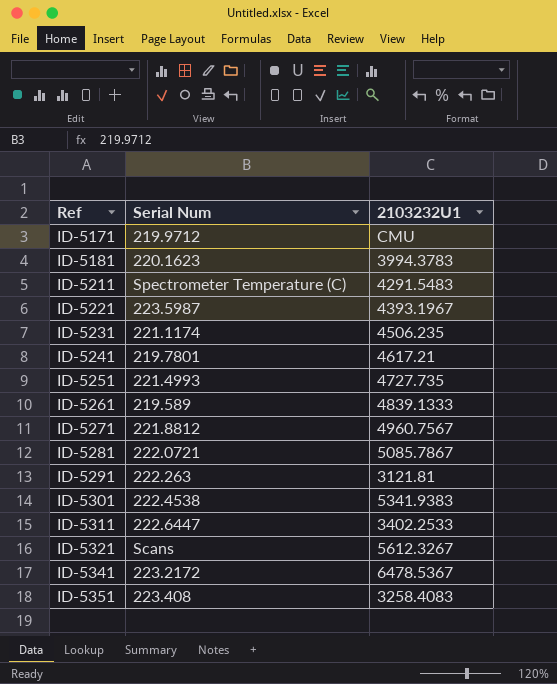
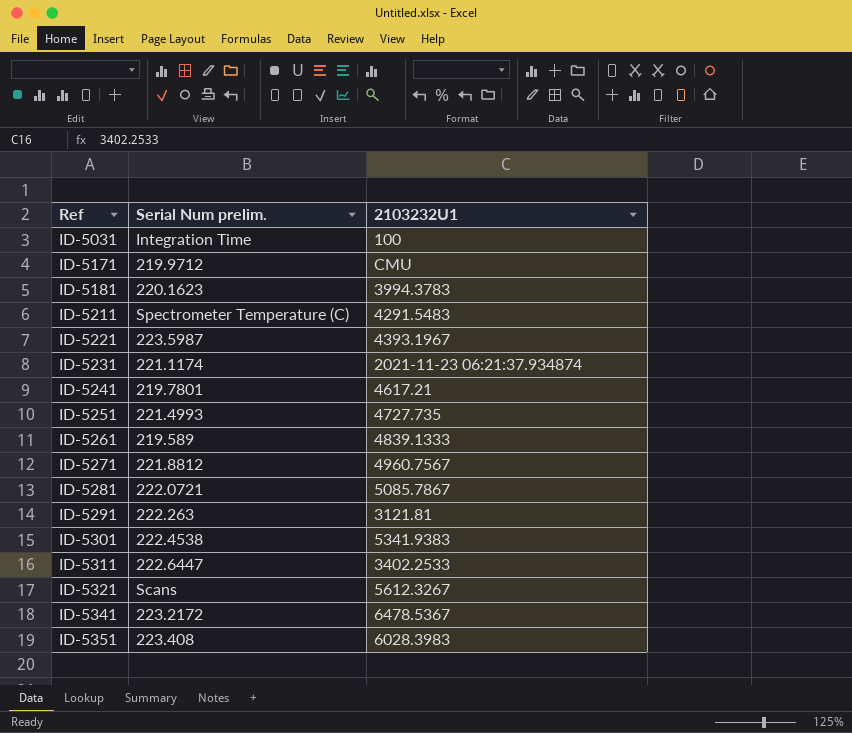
column name: Serial Num -> Serial Num prelim.
row ID-5031: none -> Integration Time | 100
ID-5231 | 2103232U1: 4506.235 -> 2021-11-23 06:21:37.934874
ID-5351 | 2103232U1: 3258.4083 -> 6028.3983

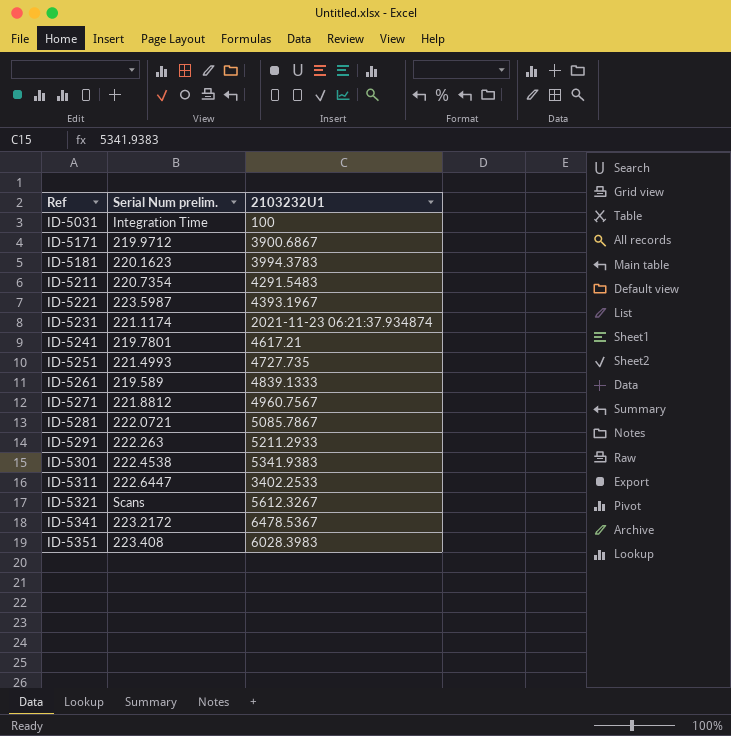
ID-5171 | 2103232U1: CMU -> 3900.6867
ID-5211 | Serial Num prelim.: Spectrometer Temperature (C) -> 220.7354
ID-5291 | 2103232U1: 3121.81 -> 5211.2933

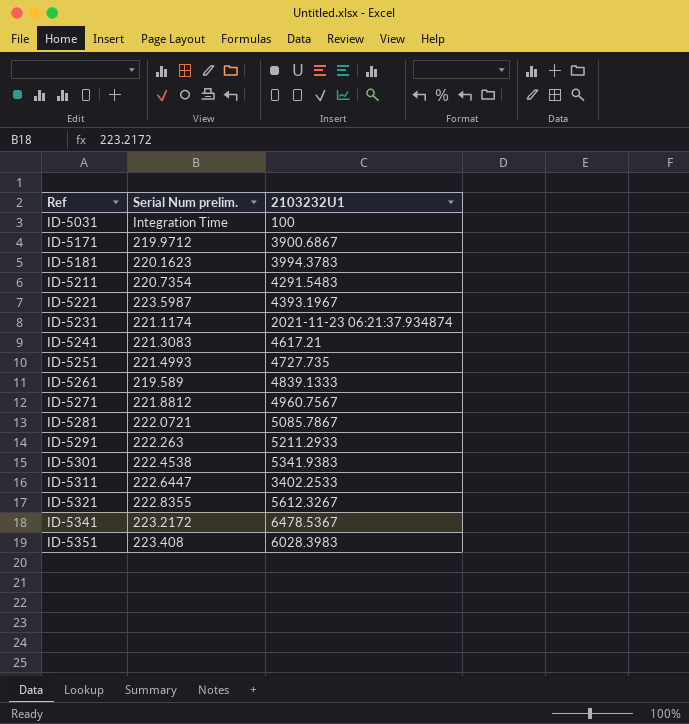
ID-5241 | Serial Num prelim.: 219.7801 -> 221.3083
ID-5321 | Serial Num prelim.: Scans -> 222.8355

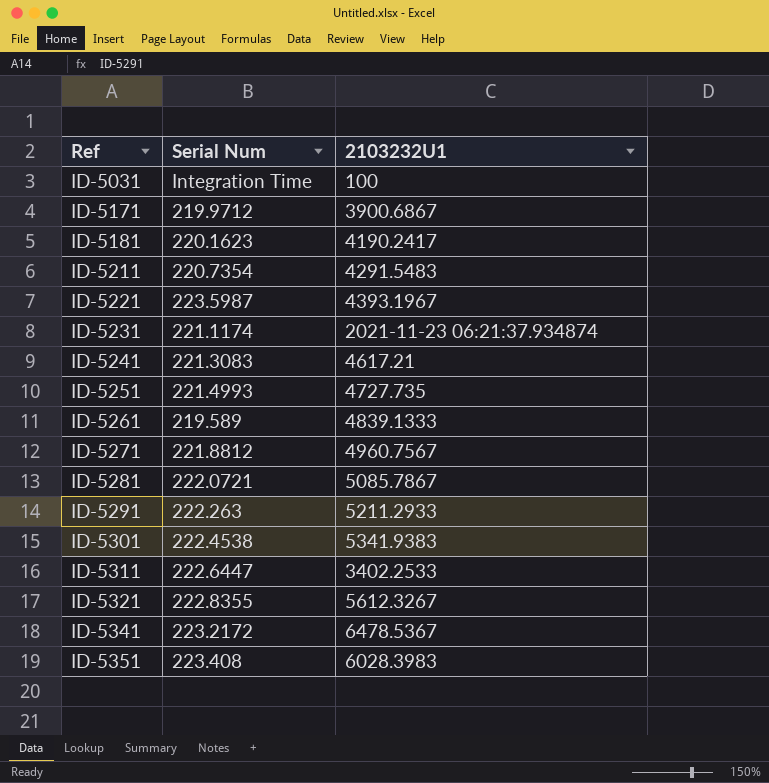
column name: Serial Num prelim. -> Serial Num
ID-5181 | 2103232U1: 3994.3783 -> 4190.2417

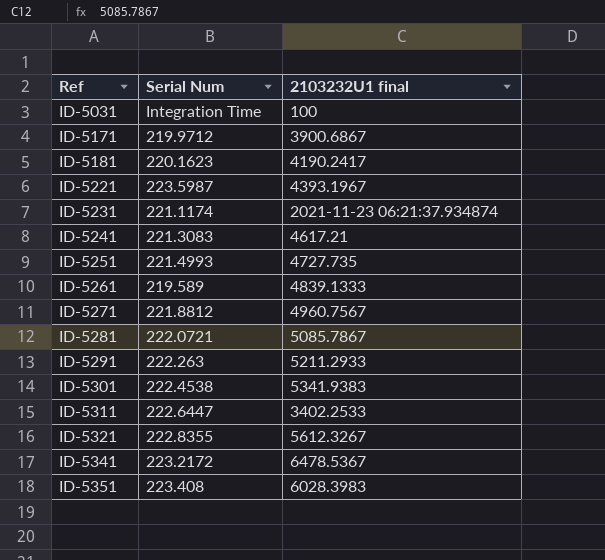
column name: 2103232U1 -> 2103232U1 final
row ID-5211: 220.7354 | 4291.5483 -> none

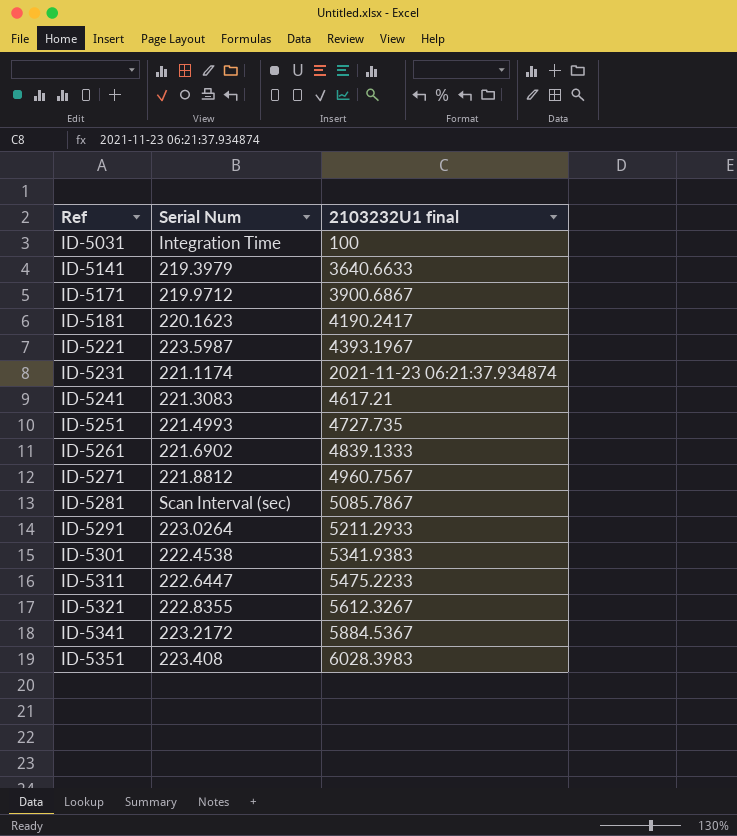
row ID-5141: none -> 219.3979 | 3640.6633
ID-5261 | Serial Num: 219.589 -> 221.6902
ID-5281 | Serial Num: 222.0721 -> Scan Interval (sec)
ID-5291 | Serial Num: 222.263 -> 223.0264
ID-5311 | 2103232U1 final: 3402.2533 -> 5475.2233
ID-5341 | 2103232U1 final: 6478.5367 -> 5884.5367

